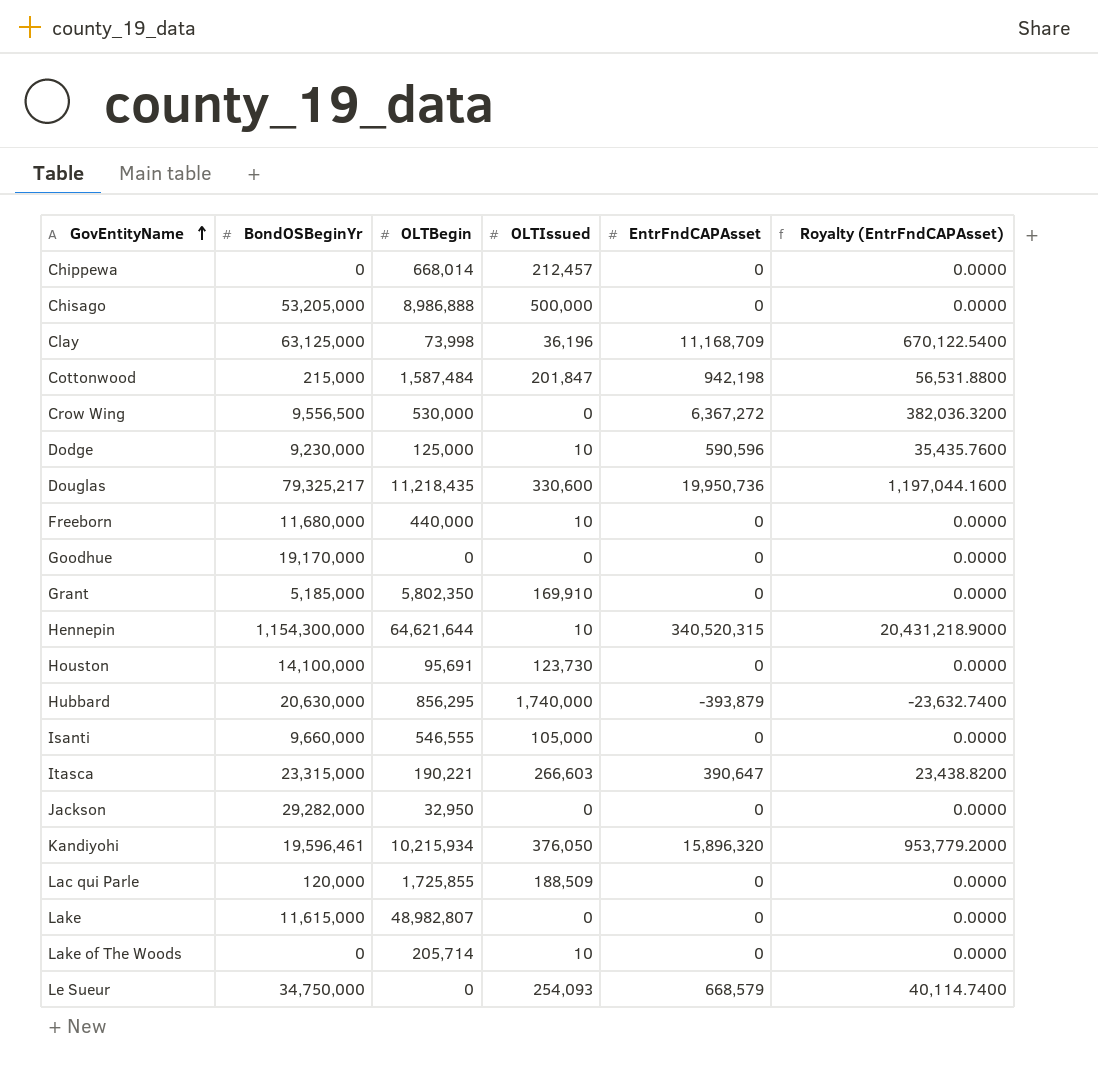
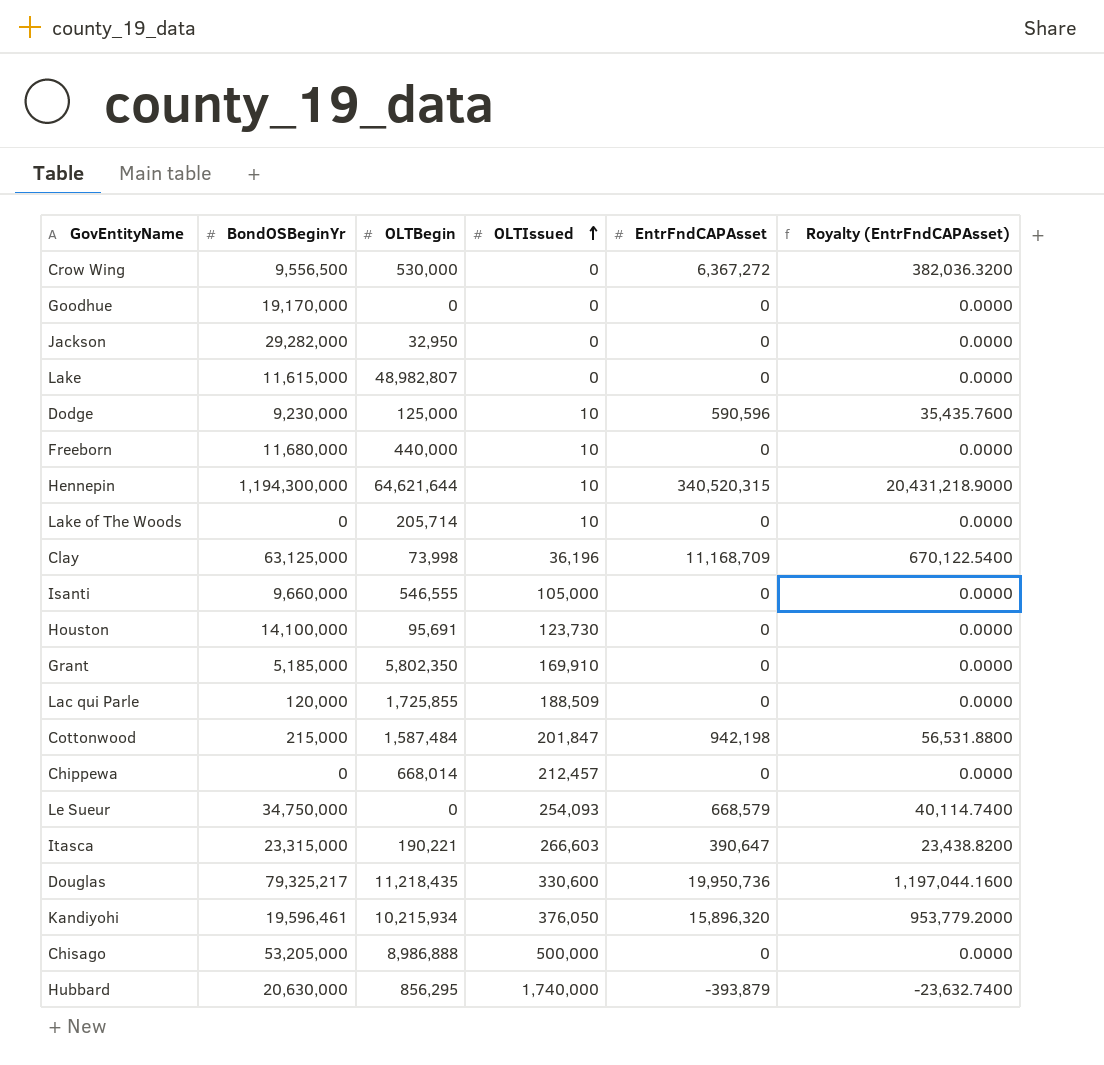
row order: GovEntityName ascending -> OLTIssued ascending
Hennepin | BondOSBeginYr: 1,154,300,000 -> 1,194,300,000

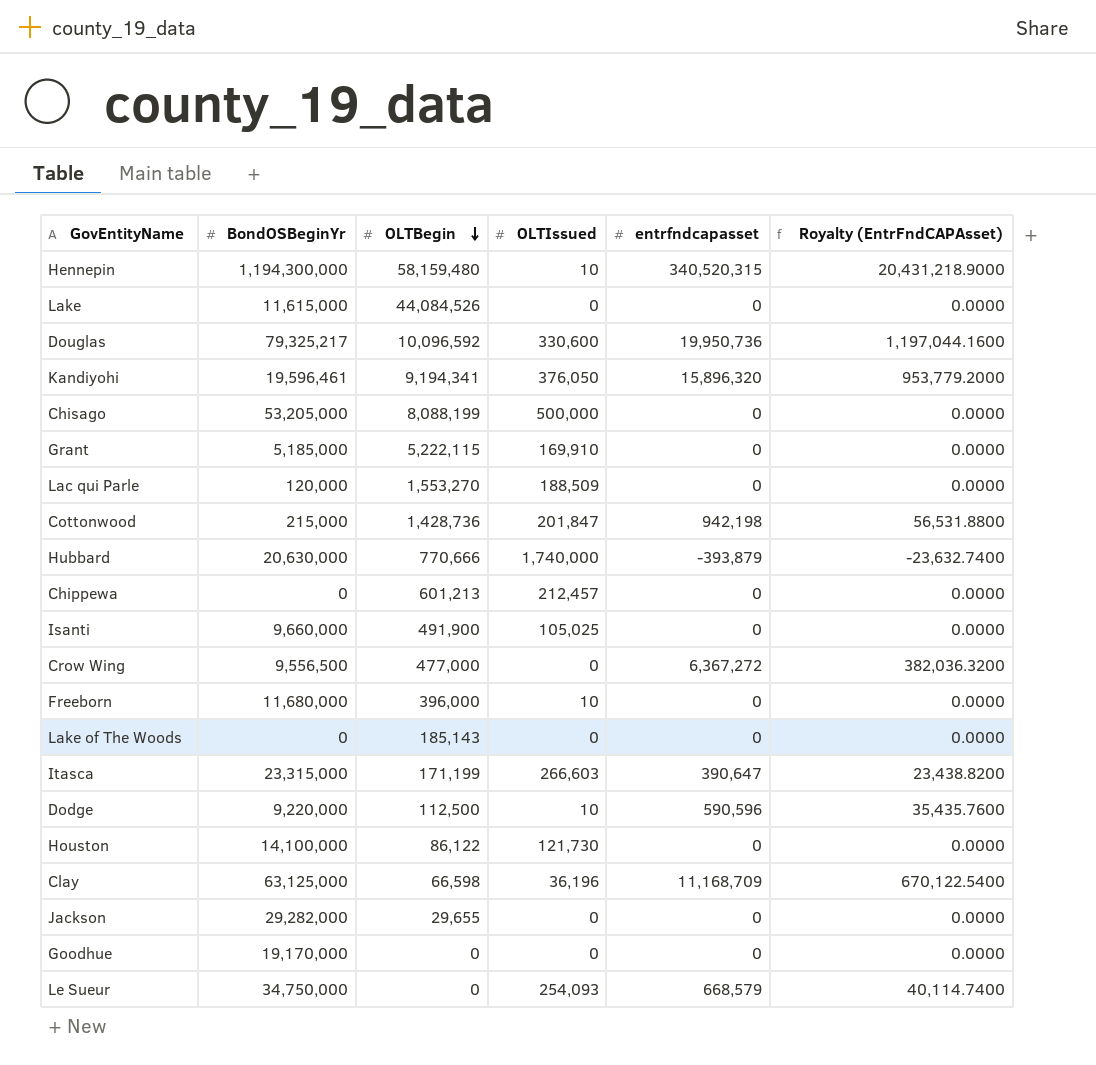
row order: OLTIssued ascending -> OLTBegin descending
column name: EntrFndCAPAsset -> entrfndcapasset
Hennepin | OLTBegin: 64,621,644 -> 58,159,480
Lake | OLTBegin: 48,982,807 -> 44,084,526
Douglas | OLTBegin: 11,218,435 -> 10,096,592
Kandiyohi | OLTBegin: 10,215,934 -> 9,194,341
Chisago | OLTBegin: 8,986,888 -> 8,088,199
Grant | OLTBegin: 5,802,350 -> 5,222,115
Lac qui Parle | OLTBegin: 1,725,855 -> 1,553,270
Cottonwood | OLTBegin: 1,587,484 -> 1,428,736
Hubbard | OLTBegin: 856,295 -> 770,666
Chippewa | OLTBegin: 668,014 -> 601,213
Isanti | OLTBegin: 546,555 -> 491,900
Isanti | OLTIssued: 105,000 -> 105,025
Crow Wing | OLTBegin: 530,000 -> 477,000
Freeborn | OLTBegin: 440,000 -> 396,000
Lake of The Woods | OLTBegin: 205,714 -> 185,143
Lake of The Woods | OLTIssued: 10 -> 0
Itasca | OLTBegin: 190,221 -> 171,199
Dodge | BondOSBeginYr: 9,230,000 -> 9,220,000
Dodge | OLTBegin: 125,000 -> 112,500
Houston | OLTBegin: 95,691 -> 86,122
Houston | OLTIssued: 123,730 -> 121,730
Clay | OLTBegin: 73,998 -> 66,598
Jackson | OLTBegin: 32,950 -> 29,655

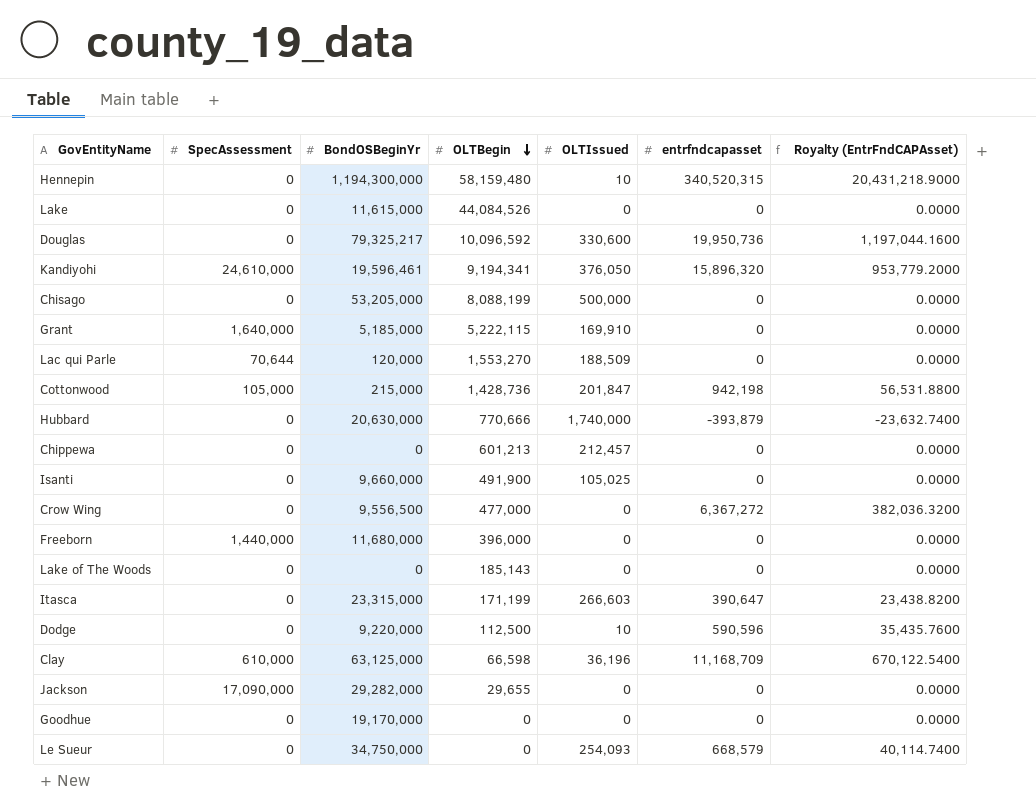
column SpecAssessment | position: none -> 2
row Houston: 14,100,000 | 86,122 | 121,730 | 0 | 0.0000 -> none
Freeborn | OLTIssued: 10 -> 0

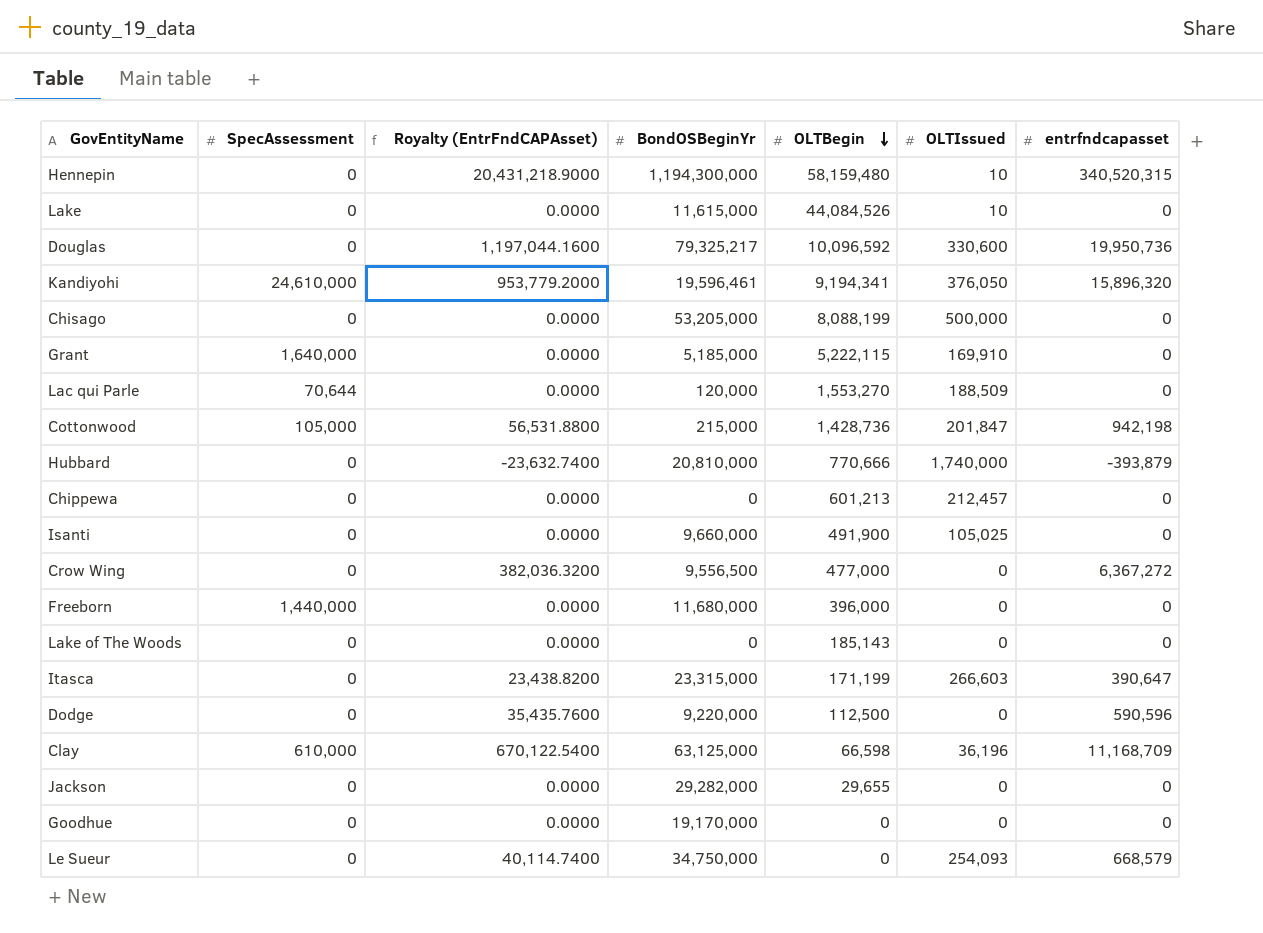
column Royalty (EntrFndCAPAsset) | position: 7 -> 3
Lake | OLTIssued: 0 -> 10
Hubbard | BondOSBeginYr: 20,630,000 -> 20,810,000
Dodge | OLTIssued: 10 -> 0
Jackson | SpecAssessment: 17,090,000 -> 0

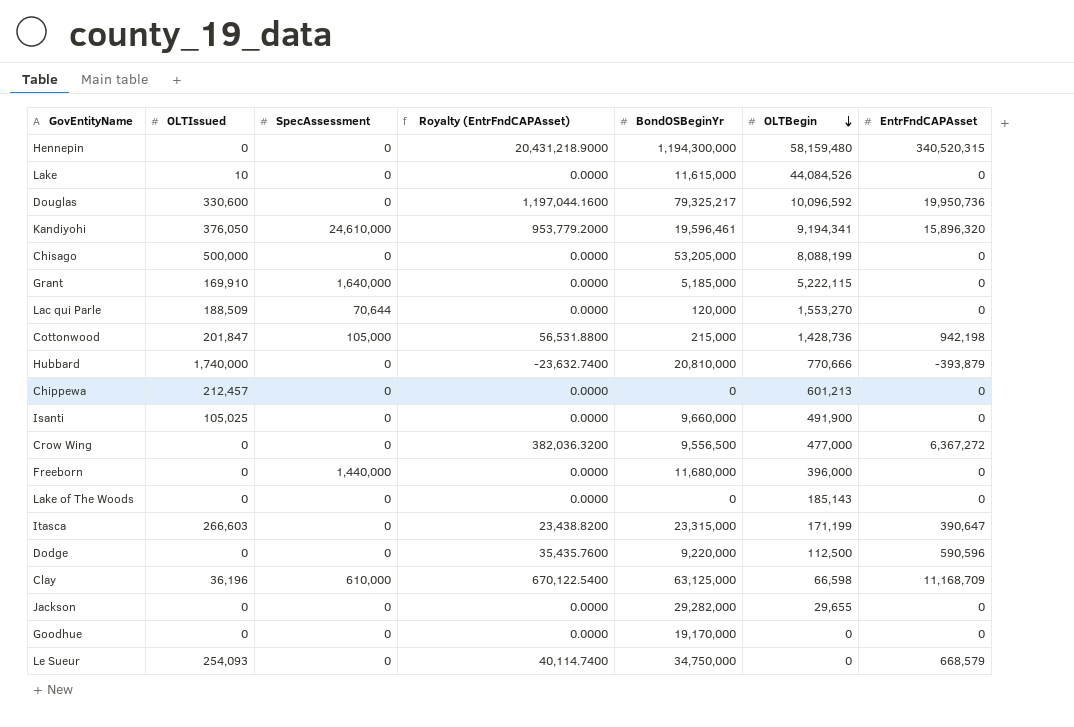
column OLTIssued | position: 6 -> 2
column name: entrfndcapasset -> EntrFndCAPAsset
Hennepin | OLTIssued: 10 -> 0

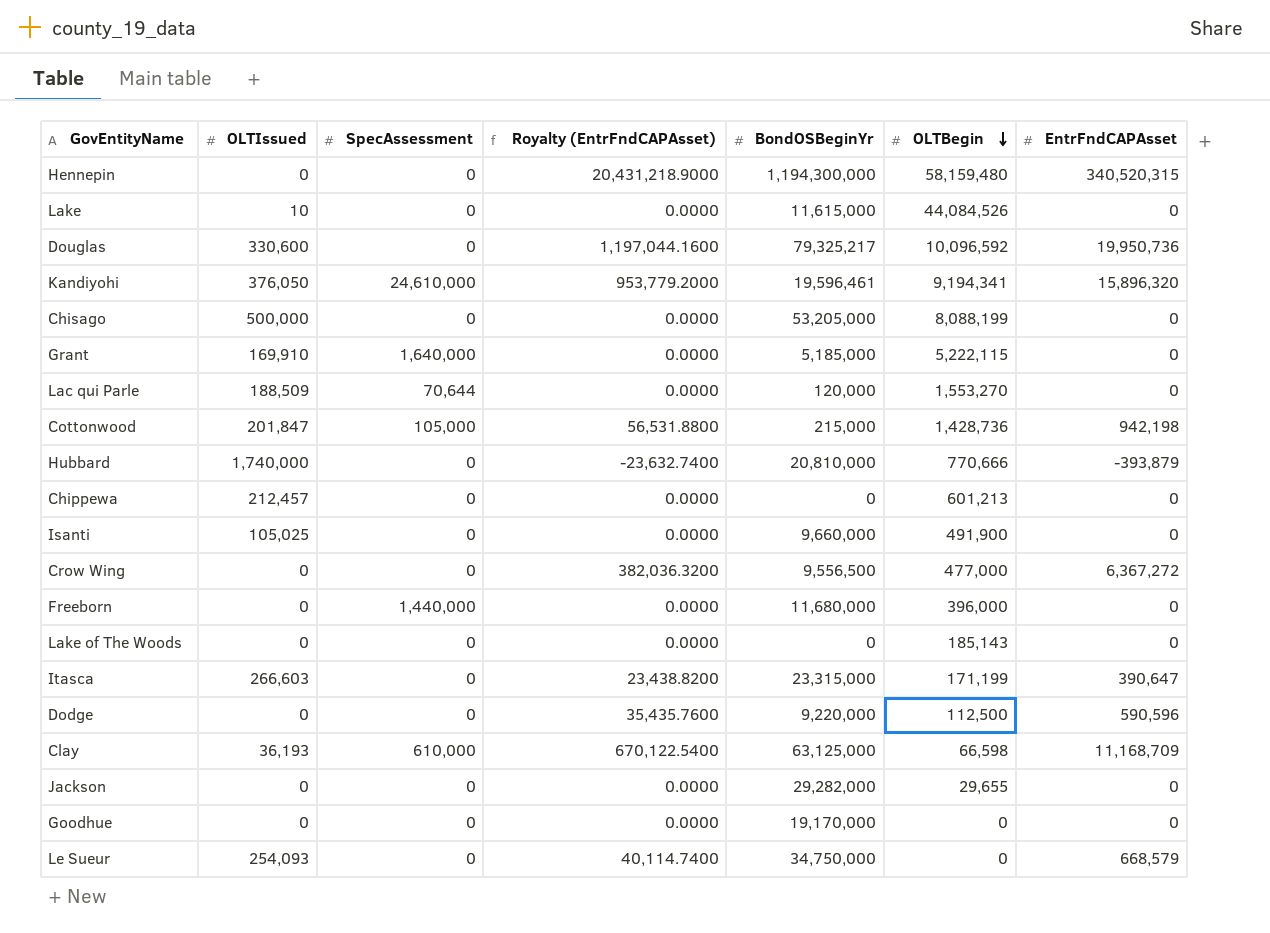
Clay | OLTIssued: 36,196 -> 36,193

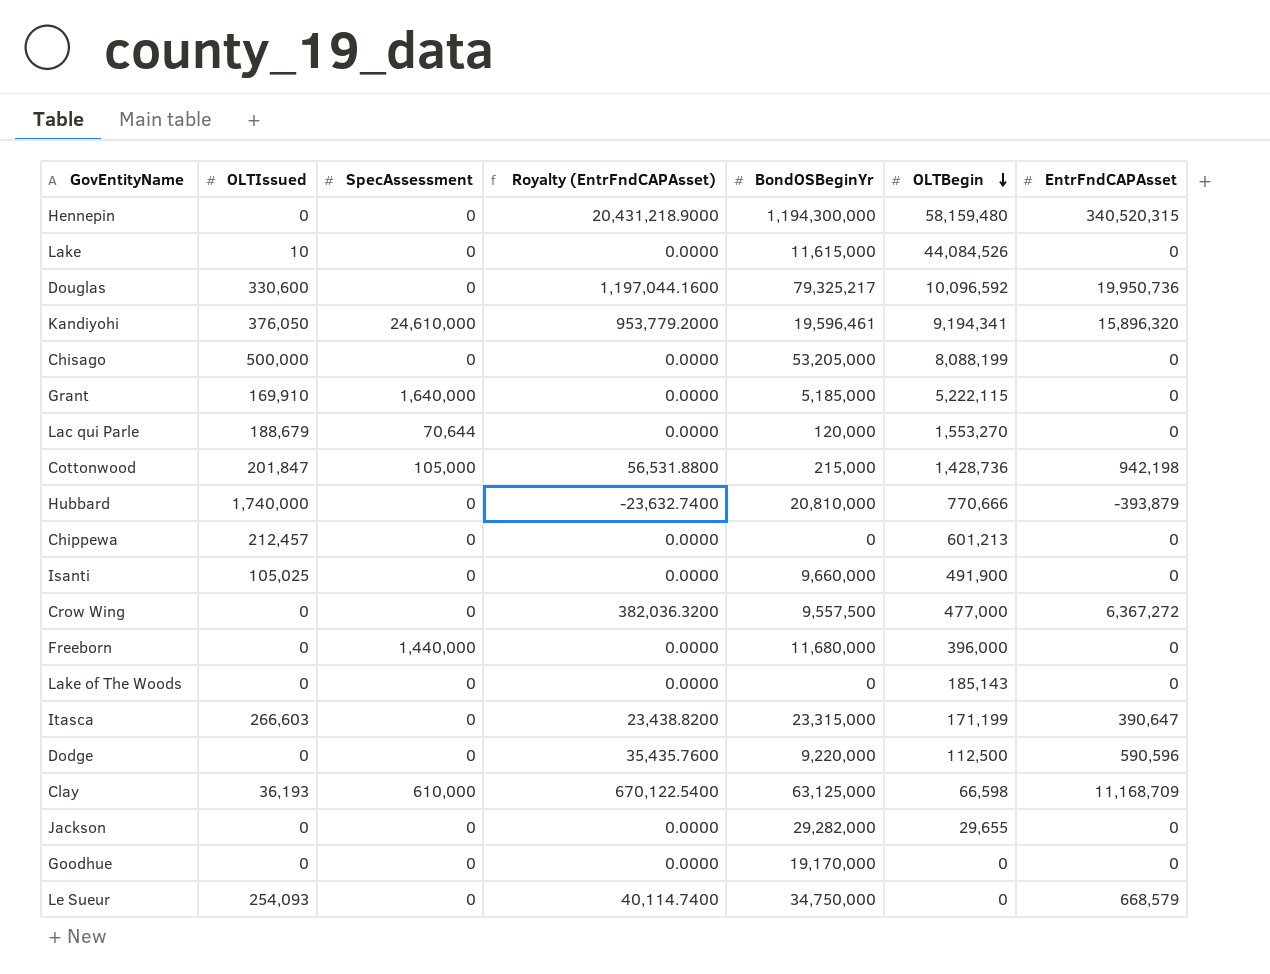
Lac qui Parle | OLTIssued: 188,509 -> 188,679
Crow Wing | BondOSBeginYr: 9,556,500 -> 9,557,500

